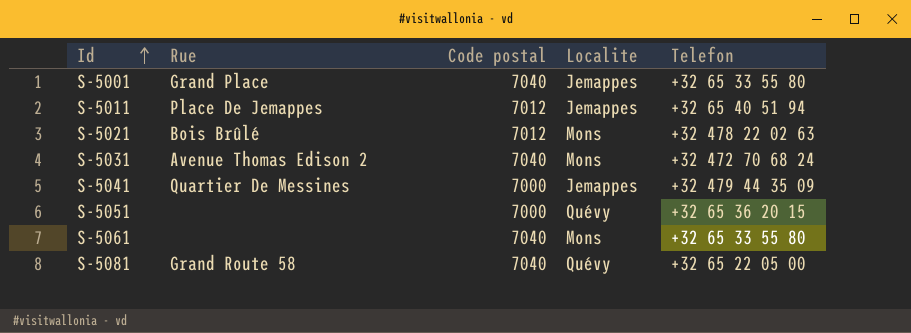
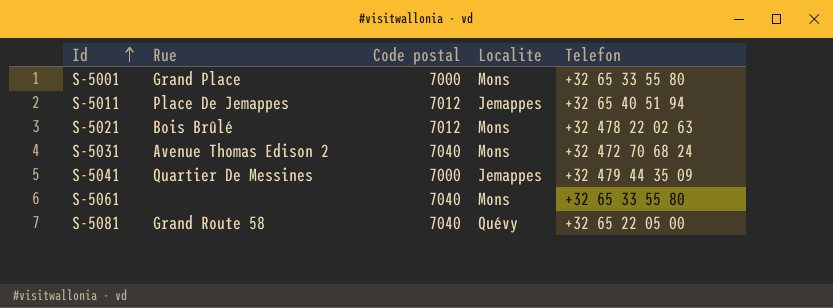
row S-5051: none | 7000 | Quévy | +32 65 36 20 15 -> none
S-5001 | Code postal: 7040 -> 7000
S-5001 | Localite: Jemappes -> Mons

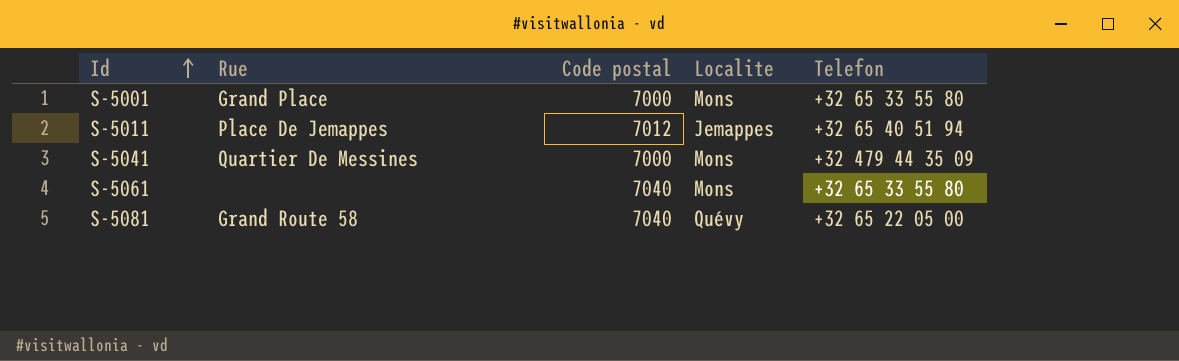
row S-5021: Bois Brûlé | 7012 | Mons | +32 478 22 02 63 -> none
row S-5031: Avenue Thomas Edison 2 | 7040 | Mons | +32 472 70 68 24 -> none
S-5041 | Localite: Jemappes -> Mons

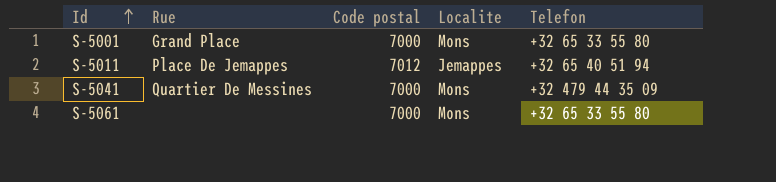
row S-5081: Grand Route 58 | 7040 | Quévy | +32 65 22 05 00 -> none
S-5061 | Code postal: 7040 -> 7000

